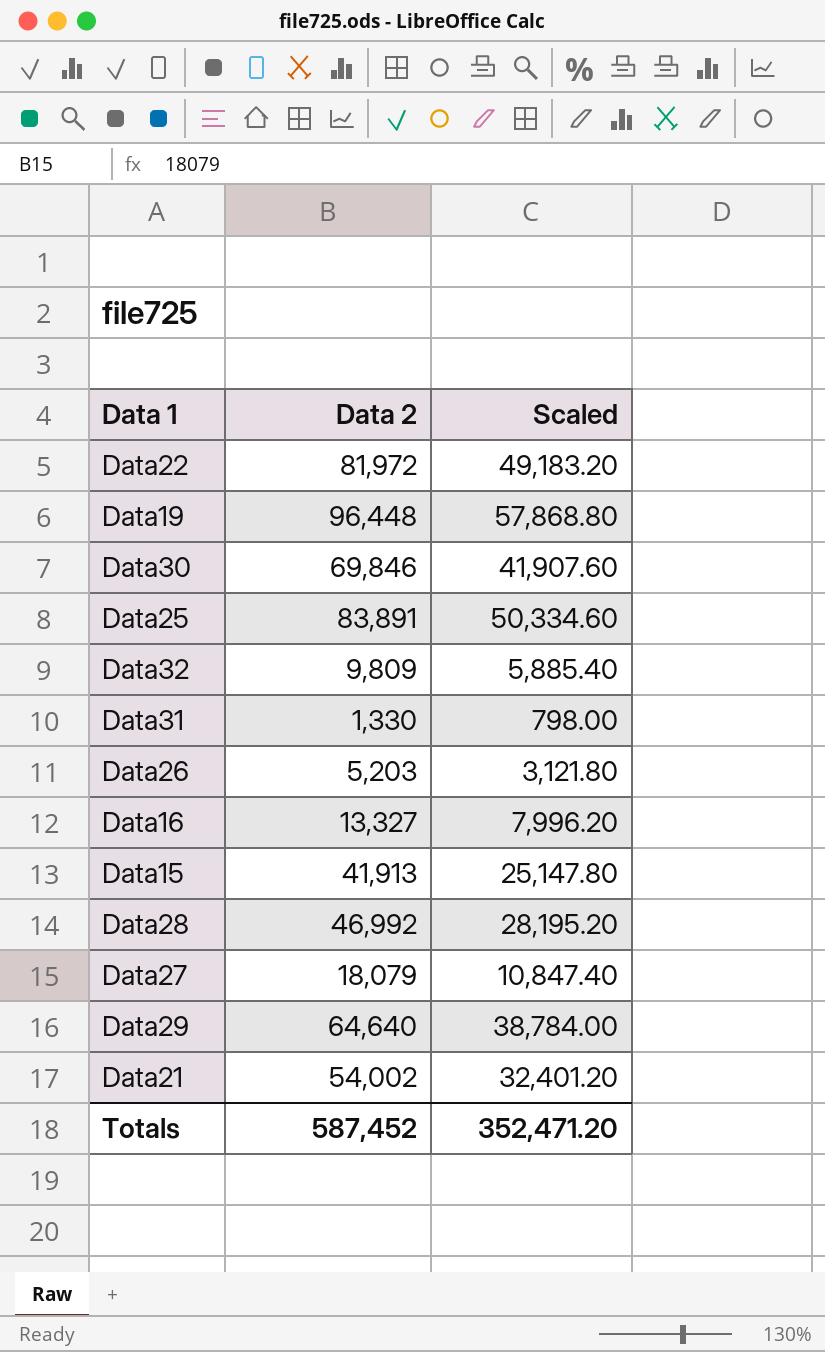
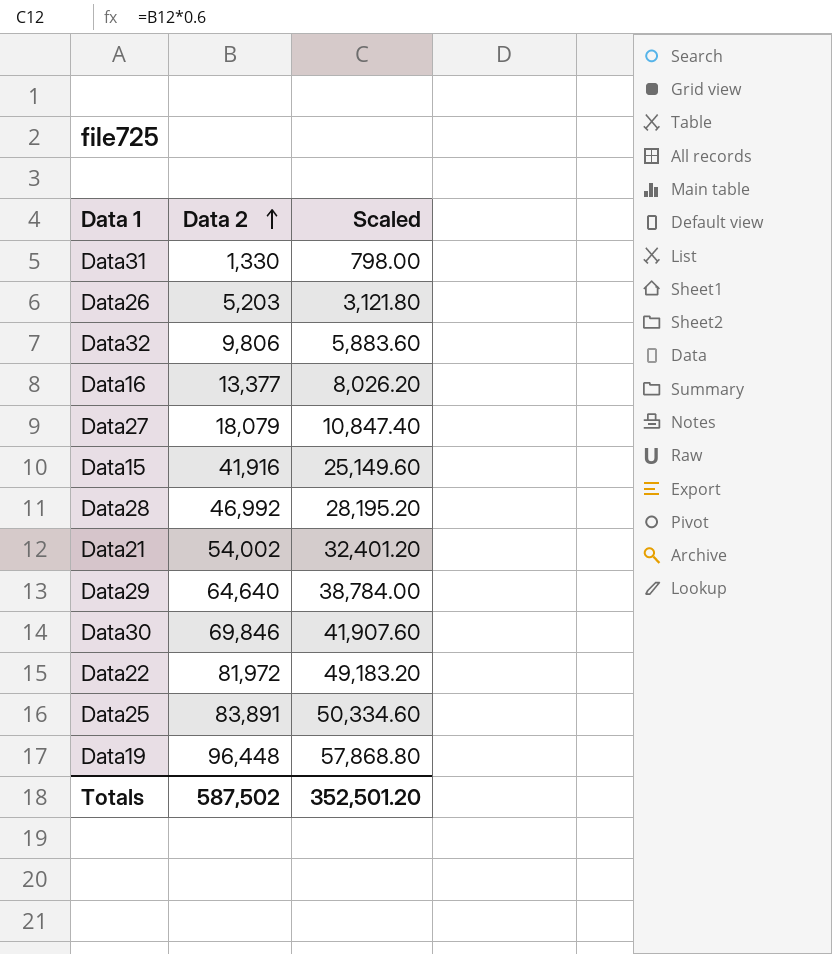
row order: none -> Data 2 ascending
Data32 | Data 2: 9,809 -> 9,806
Data32 | Scaled: 5,885.40 -> 5,883.60
Data16 | Data 2: 13,327 -> 13,377
Data16 | Scaled: 7,996.20 -> 8,026.20
Data15 | Data 2: 41,913 -> 41,916
Data15 | Scaled: 25,147.80 -> 25,149.60
Totals | Data 2: 587,452 -> 587,502
Totals | Scaled: 352,471.20 -> 352,501.20

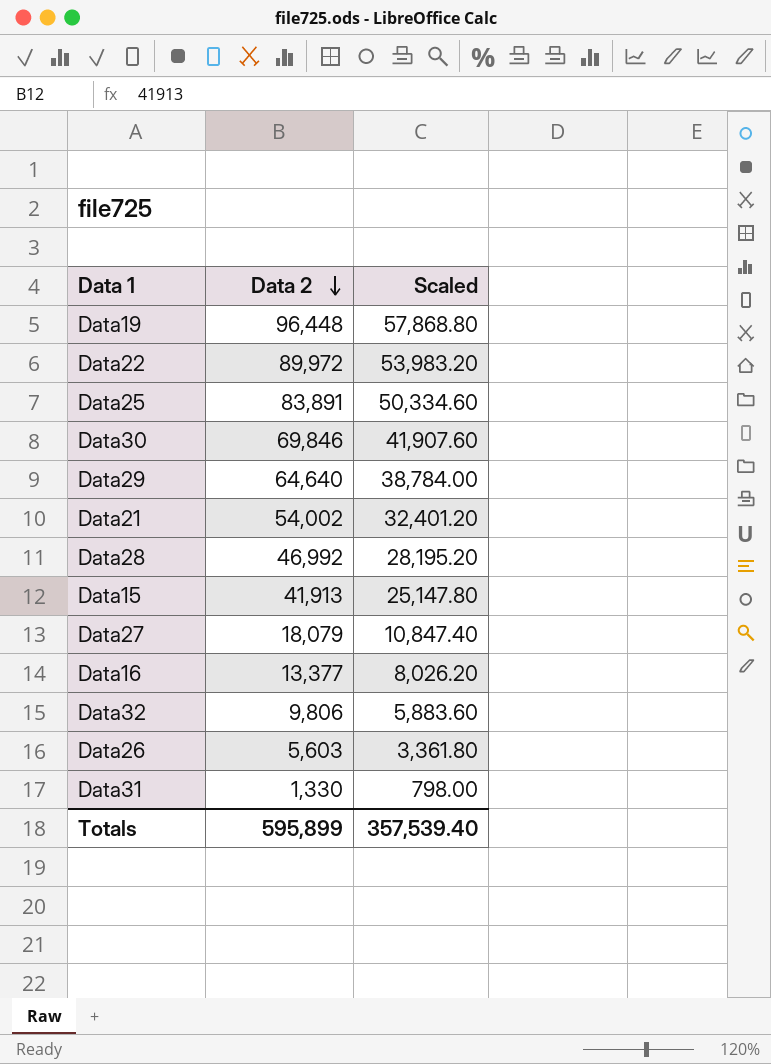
row order: Data 2 ascending -> Data 2 descending
Data22 | Data 2: 81,972 -> 89,972
Data22 | Scaled: 49,183.20 -> 53,983.20
Data15 | Data 2: 41,916 -> 41,913
Data15 | Scaled: 25,149.60 -> 25,147.80
Data26 | Data 2: 5,203 -> 5,603
Data26 | Scaled: 3,121.80 -> 3,361.80
Totals | Data 2: 587,502 -> 595,899
Totals | Scaled: 352,501.20 -> 357,539.40

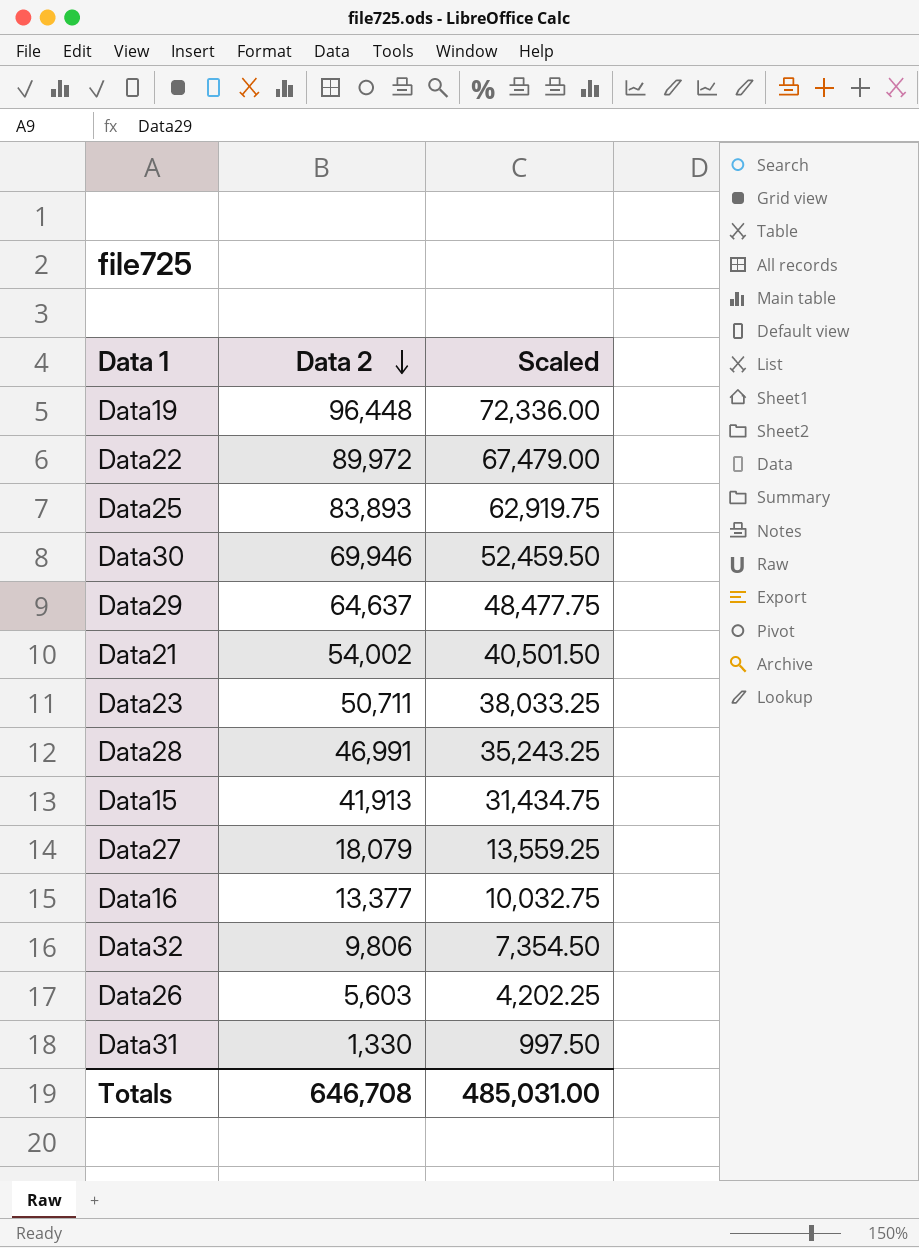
column Scaled | formula: [Data 2] * 0.6 -> [Data 2] * 0.75
Data25 | Data 2: 83,891 -> 83,893
Data30 | Data 2: 69,846 -> 69,946
Data29 | Data 2: 64,640 -> 64,637
row Data23: none -> 50,711 | 38,033.25
Data28 | Data 2: 46,992 -> 46,991
Totals | Data 2: 595,899 -> 646,708
Totals | Scaled: 357,539.40 -> 485,031.00

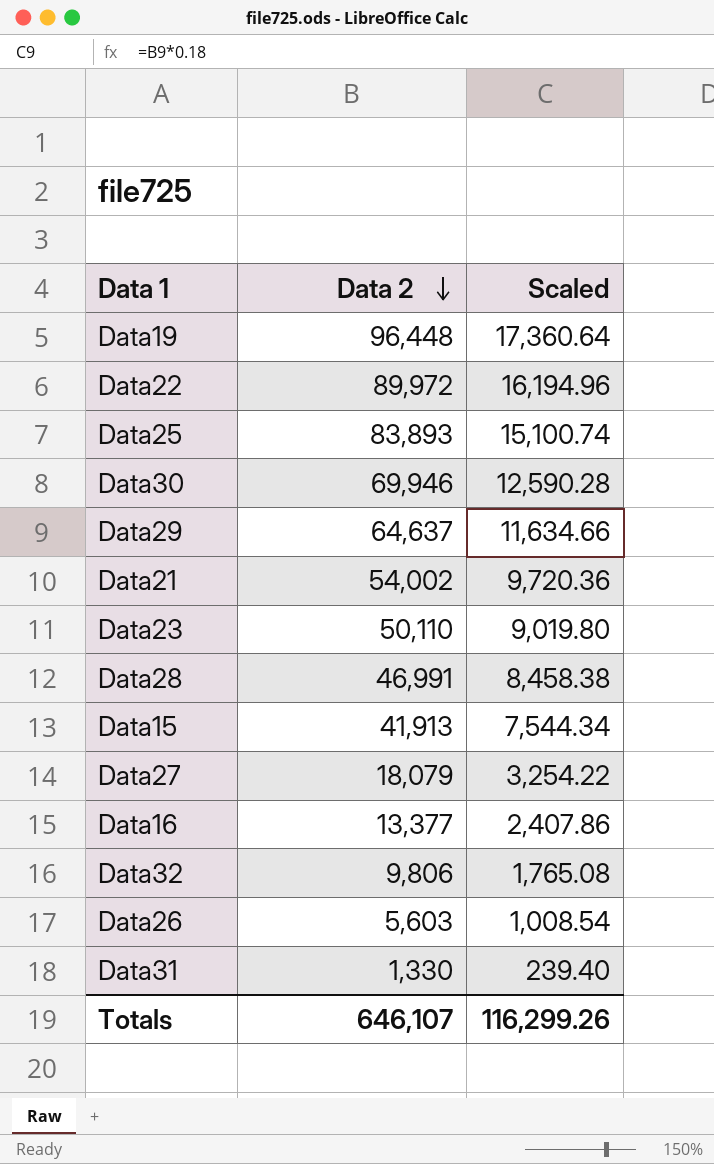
column Scaled | formula: [Data 2] * 0.75 -> [Data 2] * 0.18
Data23 | Data 2: 50,711 -> 50,110
Totals | Data 2: 646,708 -> 646,107
Totals | Scaled: 485,031.00 -> 116,299.26

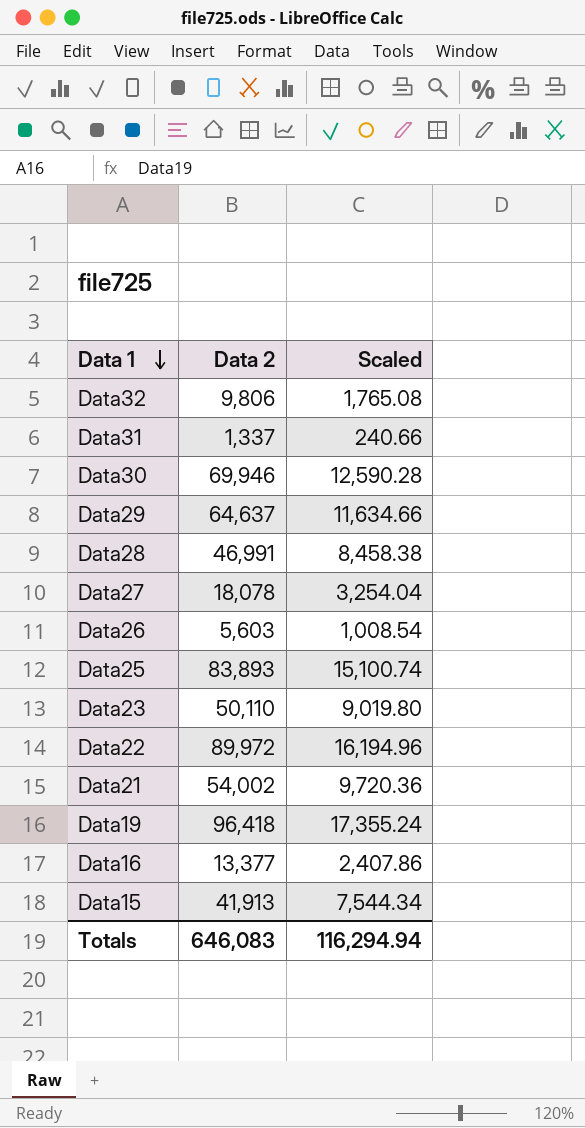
row order: Data 2 descending -> Data 1 descending
Data31 | Data 2: 1,330 -> 1,337
Data31 | Scaled: 239.40 -> 240.66
Data27 | Data 2: 18,079 -> 18,078
Data27 | Scaled: 3,254.22 -> 3,254.04
Data19 | Data 2: 96,448 -> 96,418
Data19 | Scaled: 17,360.64 -> 17,355.24
Totals | Data 2: 646,107 -> 646,083
Totals | Scaled: 116,299.26 -> 116,294.94

